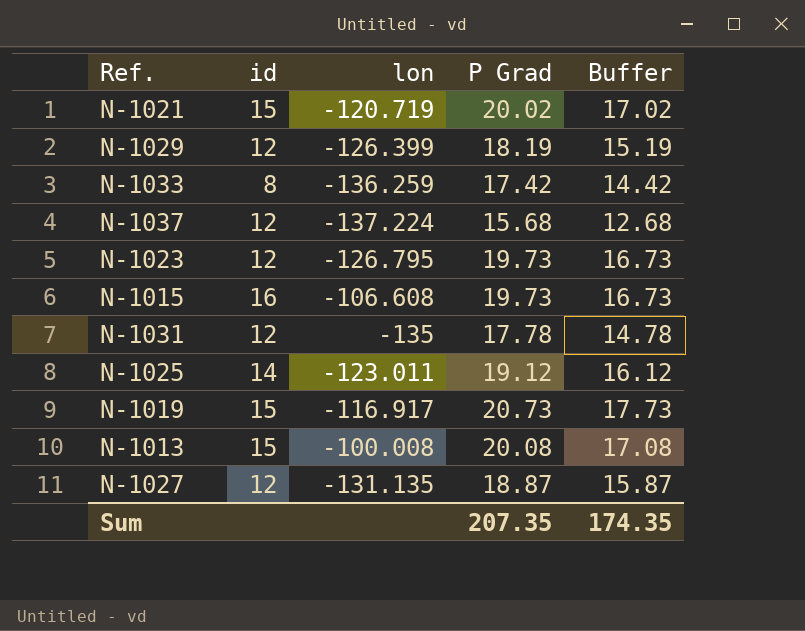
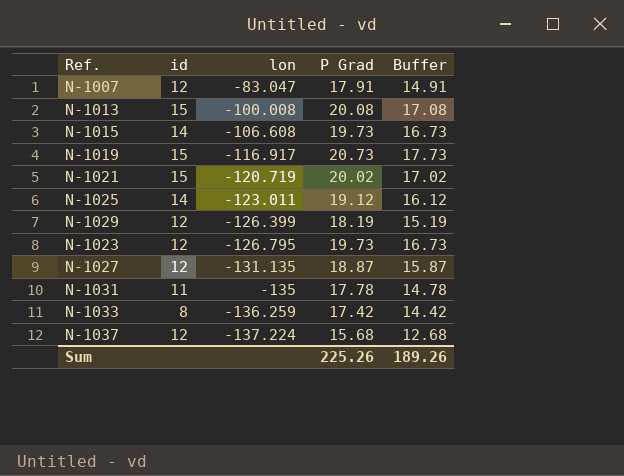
row order: none -> lon descending
row N-1007: none -> 12 | -83.047 | 17.91 | 14.91
N-1015 | id: 16 -> 14
N-1031 | id: 12 -> 11
Sum | P Grad: 207.35 -> 225.26
Sum | Buffer: 174.35 -> 189.26

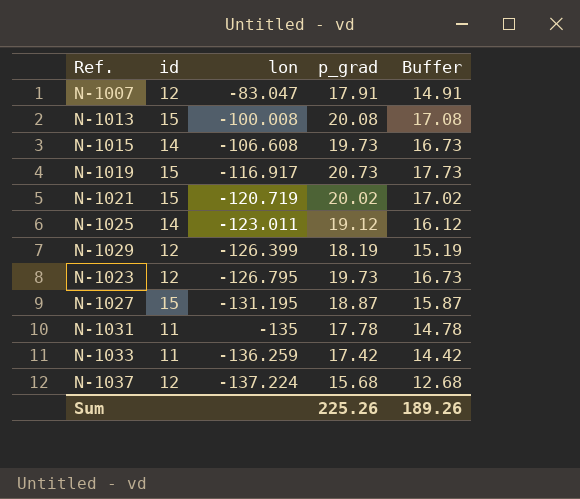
column name: P Grad -> p_grad
N-1027 | id: 12 -> 15
N-1027 | lon: -131.135 -> -131.195
N-1033 | id: 8 -> 11

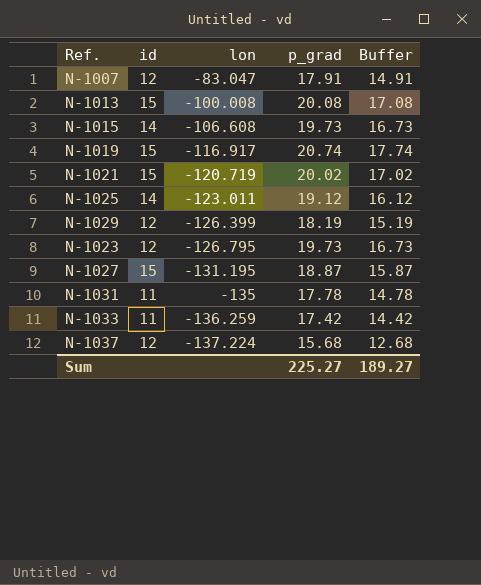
N-1019 | p_grad: 20.73 -> 20.74
N-1019 | Buffer: 17.73 -> 17.74
Sum | p_grad: 225.26 -> 225.27
Sum | Buffer: 189.26 -> 189.27

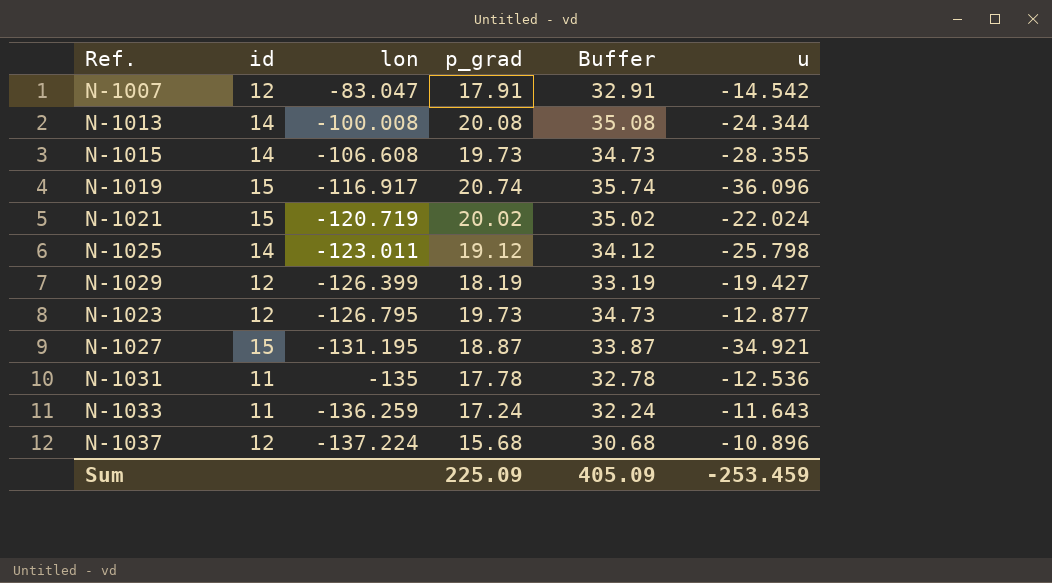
column Buffer | formula: [p_grad] - 3 -> [p_grad] + 15
column u | position: none -> 6
N-1013 | id: 15 -> 14
N-1033 | p_grad: 17.42 -> 17.24
Sum | p_grad: 225.27 -> 225.09
Sum | Buffer: 189.27 -> 405.09

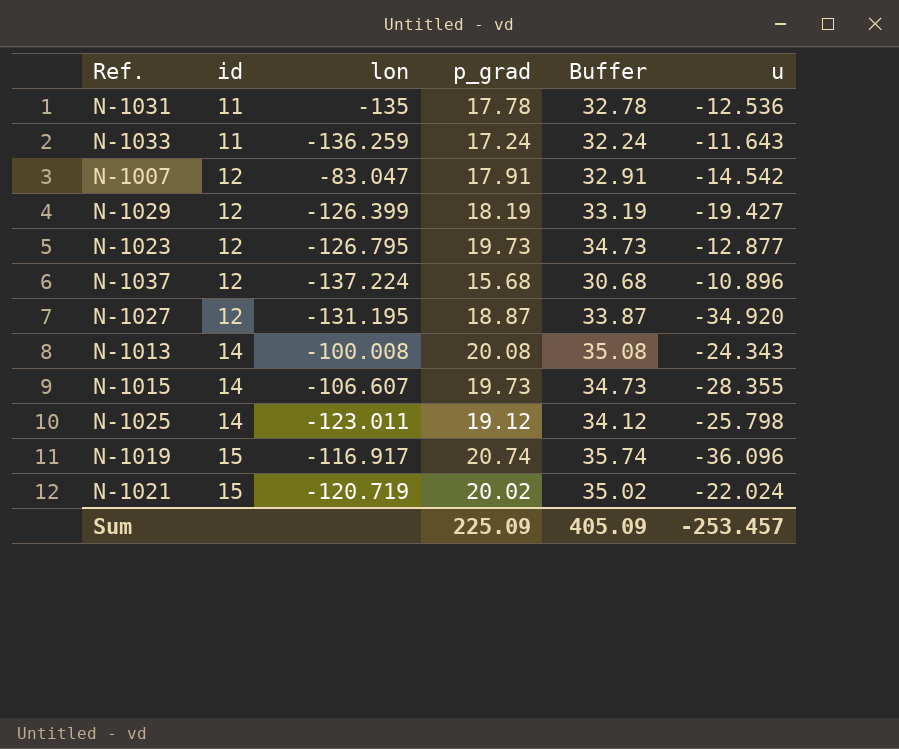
row order: lon descending -> id ascending
N-1027 | id: 15 -> 12
N-1027 | u: -34.921 -> -34.920
N-1013 | u: -24.344 -> -24.343
N-1015 | lon: -106.608 -> -106.607
Sum | u: -253.459 -> -253.457

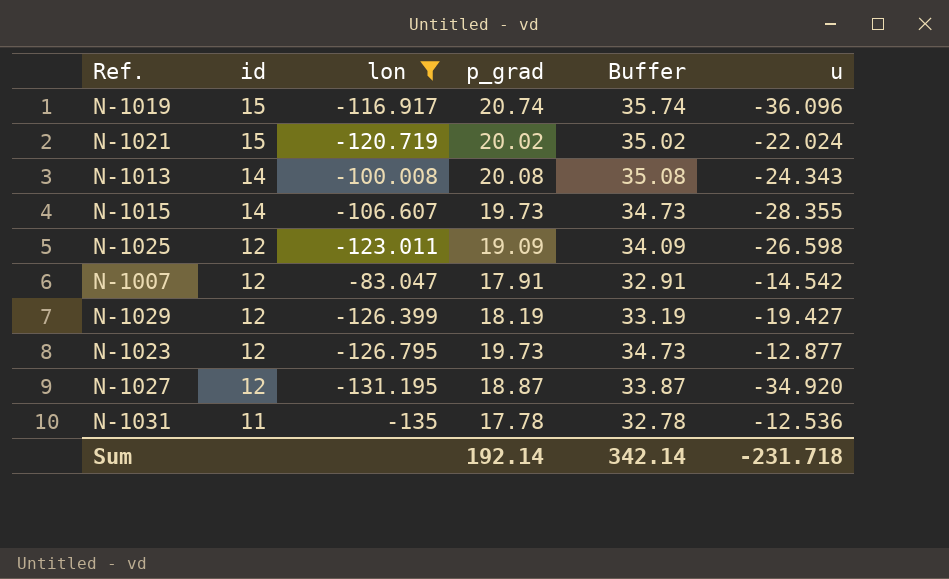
filter: none -> lon >= -135
row order: id ascending -> id descending
N-1025 | id: 14 -> 12
N-1025 | p_grad: 19.12 -> 19.09
N-1025 | Buffer: 34.12 -> 34.09
N-1025 | u: -25.798 -> -26.598
Sum | p_grad: 225.09 -> 192.14
Sum | Buffer: 405.09 -> 342.14
Sum | u: -253.457 -> -231.718

